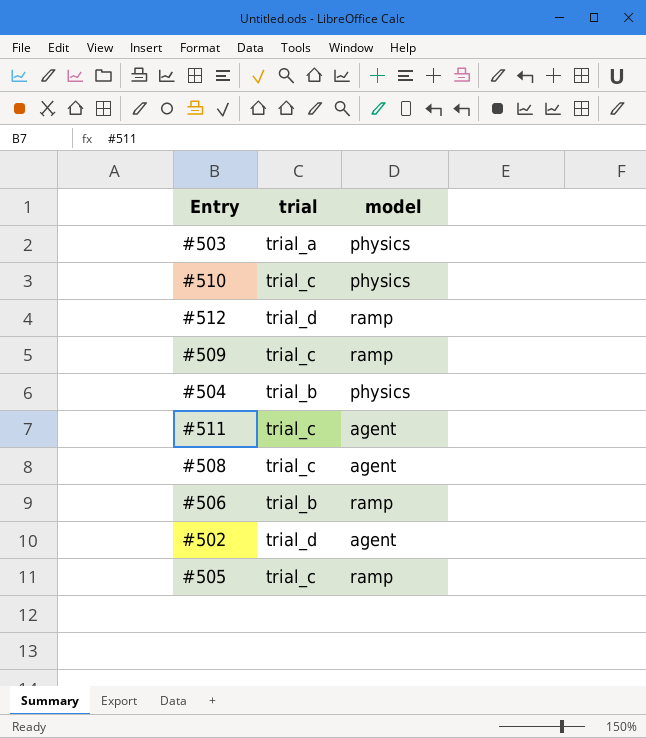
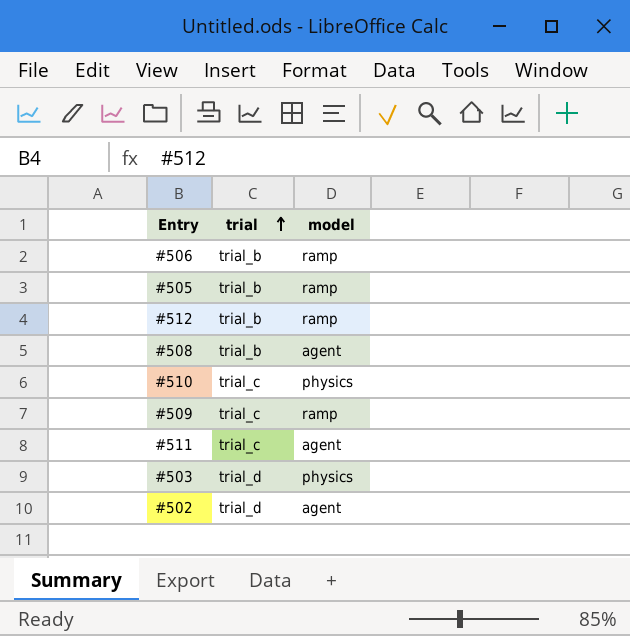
row order: none -> trial ascending
row #504: trial_b | physics -> none
#505 | trial: trial_c -> trial_b
#512 | trial: trial_d -> trial_b
#508 | trial: trial_c -> trial_b
#503 | trial: trial_a -> trial_d

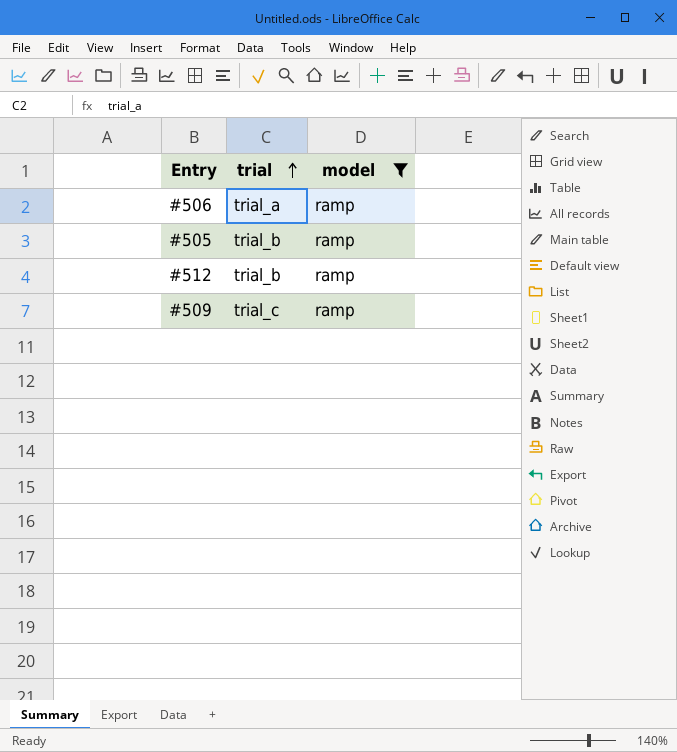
filter: none -> model = ramp
#506 | trial: trial_b -> trial_a

